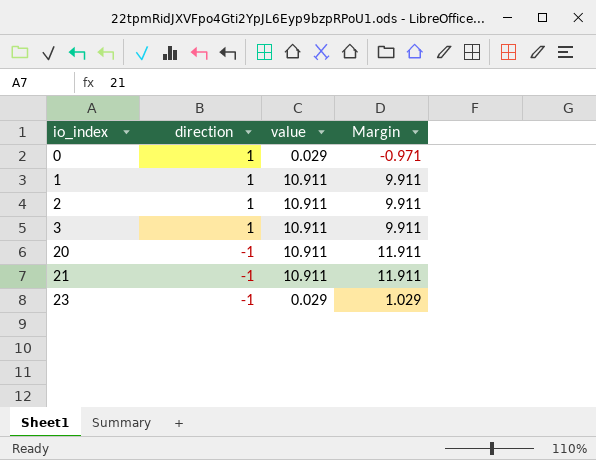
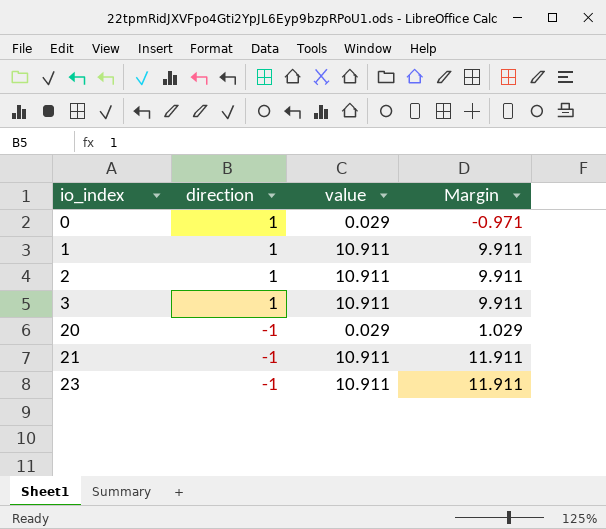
20 | value: 10.911 -> 0.029
20 | Margin: 11.911 -> 1.029
23 | value: 0.029 -> 10.911
23 | Margin: 1.029 -> 11.911

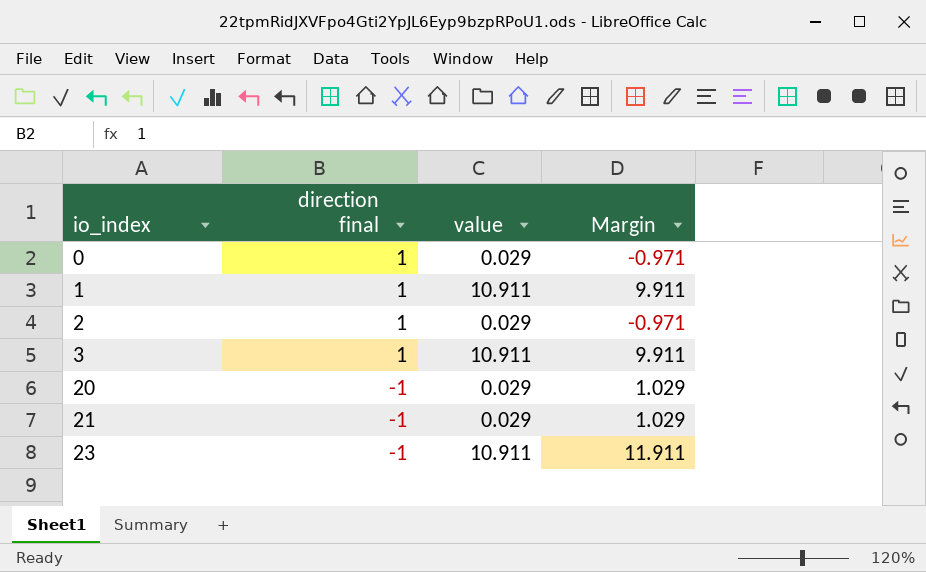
column name: direction -> direction final
2 | value: 10.911 -> 0.029
2 | Margin: 9.911 -> -0.971
21 | value: 10.911 -> 0.029
21 | Margin: 11.911 -> 1.029

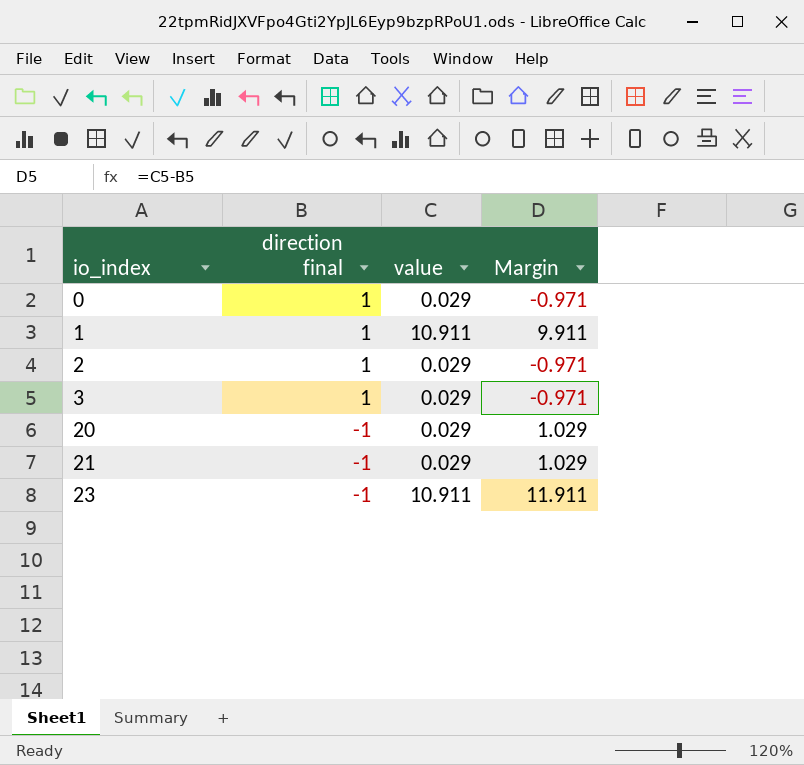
3 | value: 10.911 -> 0.029
3 | Margin: 9.911 -> -0.971

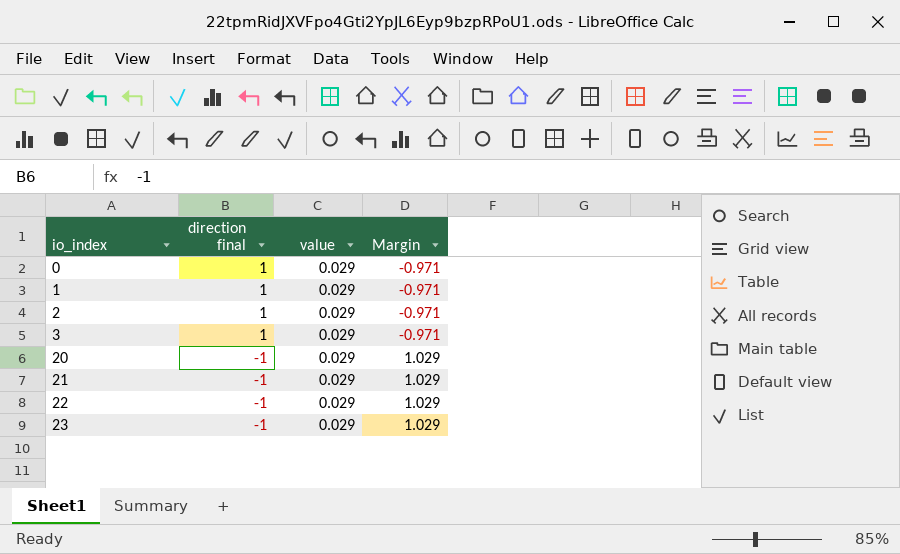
1 | value: 10.911 -> 0.029
1 | Margin: 9.911 -> -0.971
row 22: none -> -1 | 0.029 | 1.029
23 | value: 10.911 -> 0.029
23 | Margin: 11.911 -> 1.029

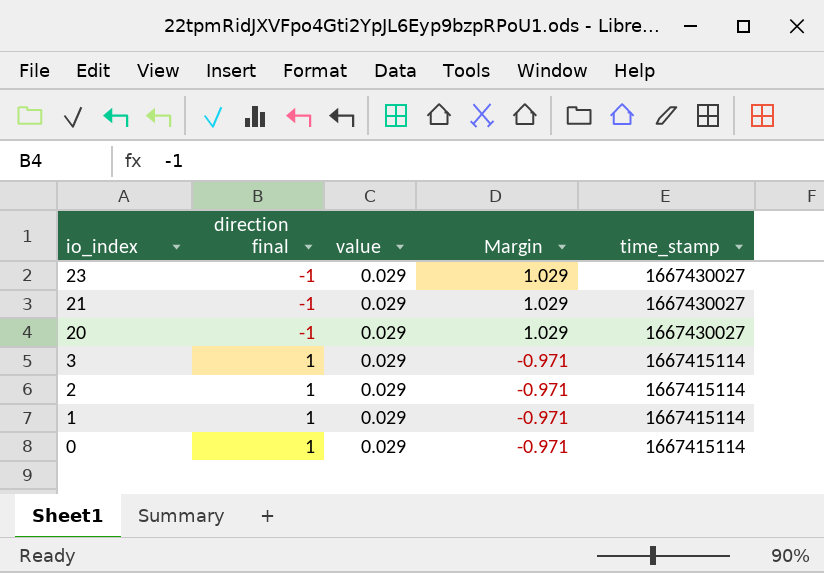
row order: io_index ascending -> io_index descending
column time_stamp | position: none -> 5
row 22: -1 | 0.029 | 1.029 -> none

